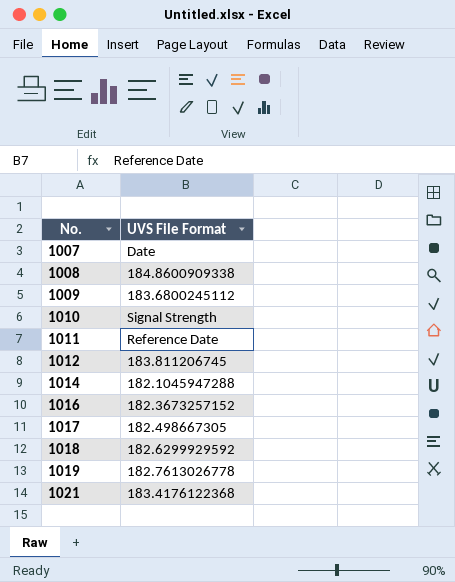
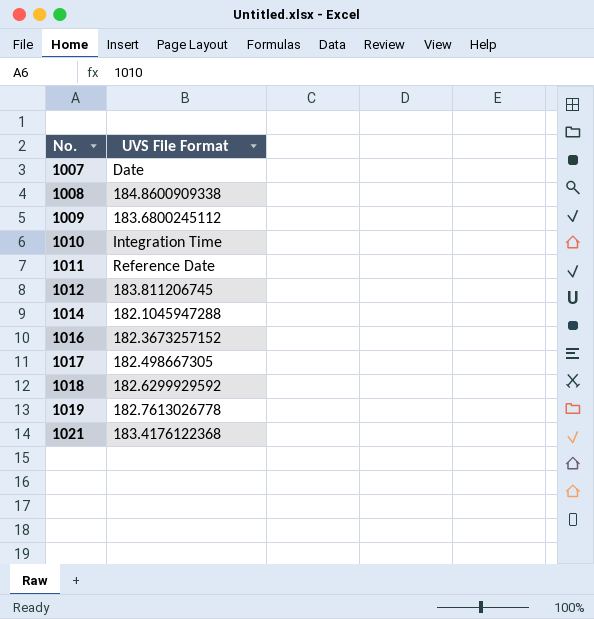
1010 | UVS File Format: Signal Strength -> Integration Time

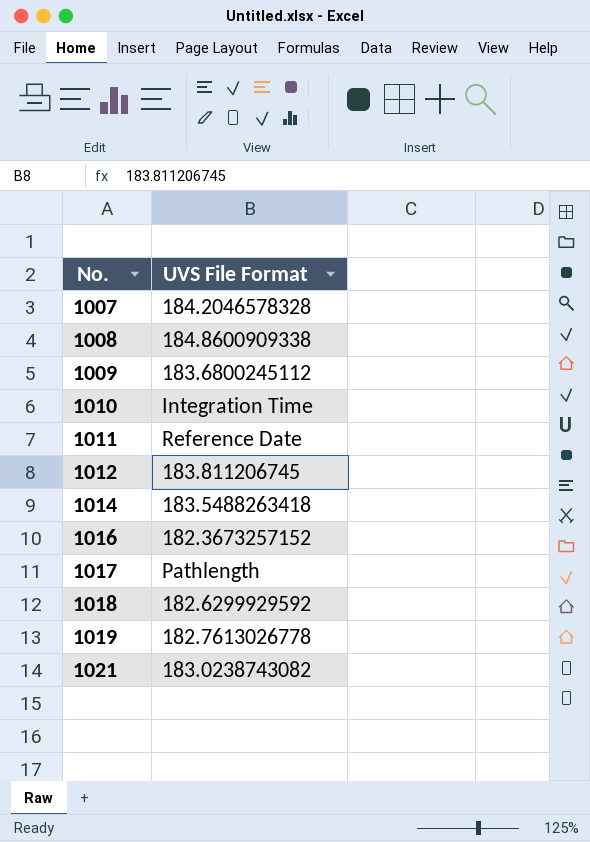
1007 | UVS File Format: Date -> 184.2046578328
1014 | UVS File Format: 182.1045947288 -> 183.5488263418
1017 | UVS File Format: 182.498667305 -> Pathlength
1021 | UVS File Format: 183.4176122368 -> 183.0238743082

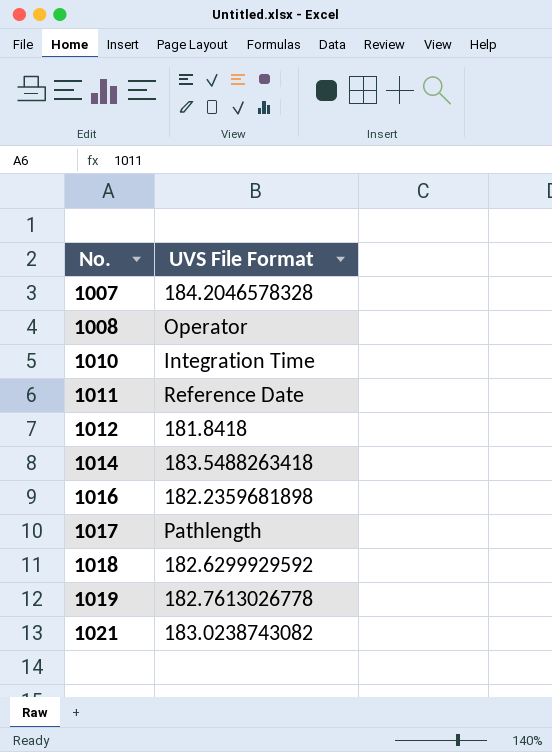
row 1009: 183.6800245112 -> none
1008 | UVS File Format: 184.8600909338 -> Operator
1012 | UVS File Format: 183.811206745 -> 181.8418
1016 | UVS File Format: 182.3673257152 -> 182.2359681898

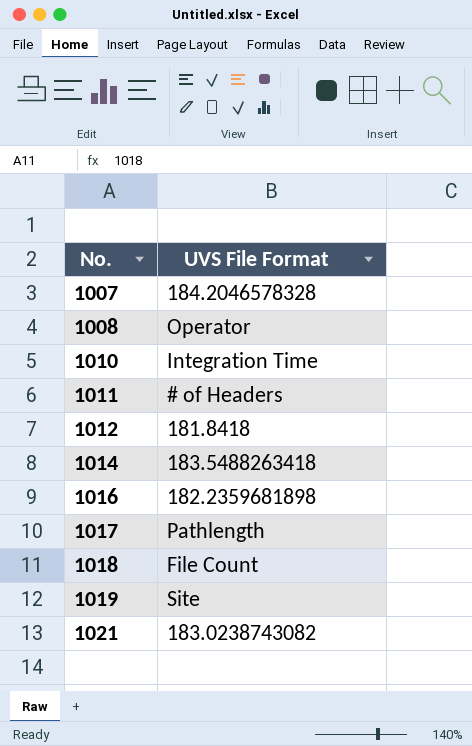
1011 | UVS File Format: Reference Date -> # of Headers
1018 | UVS File Format: 182.6299929592 -> File Count
1019 | UVS File Format: 182.7613026778 -> Site

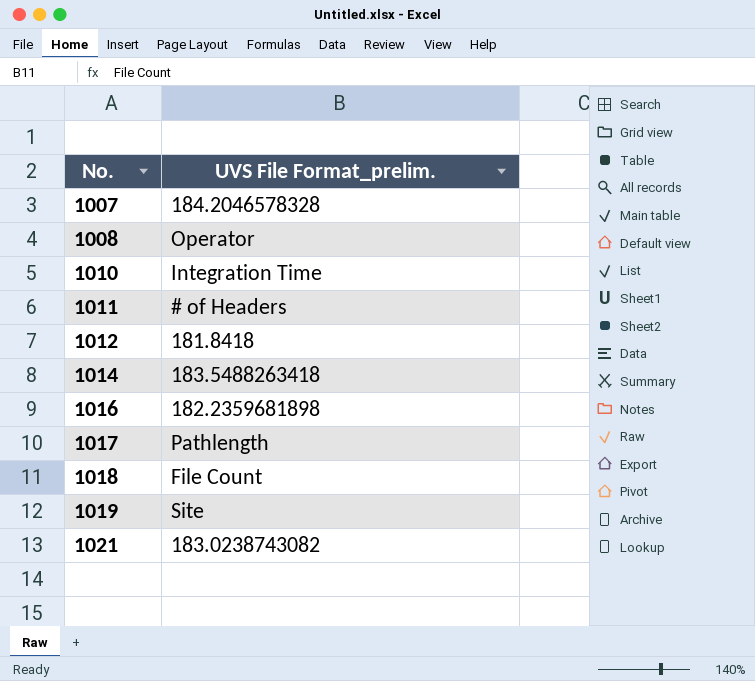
column name: UVS File Format -> UVS File Format_prelim.

